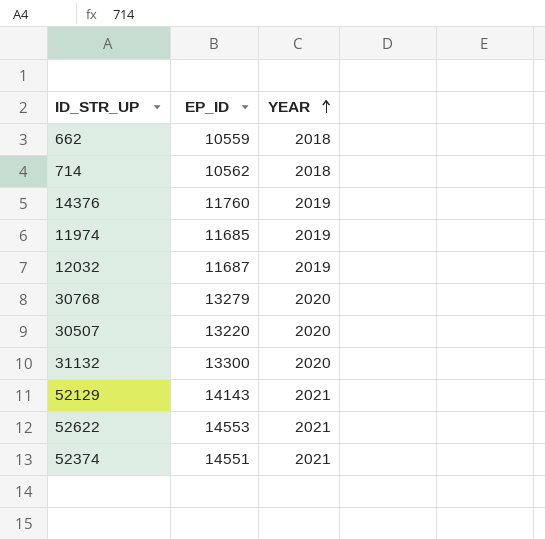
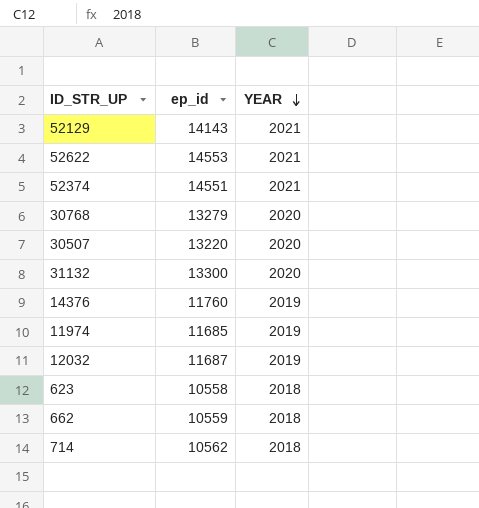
row order: YEAR ascending -> YEAR descending
column name: EP_ID -> ep_id
row 623: none -> 10558 | 2018

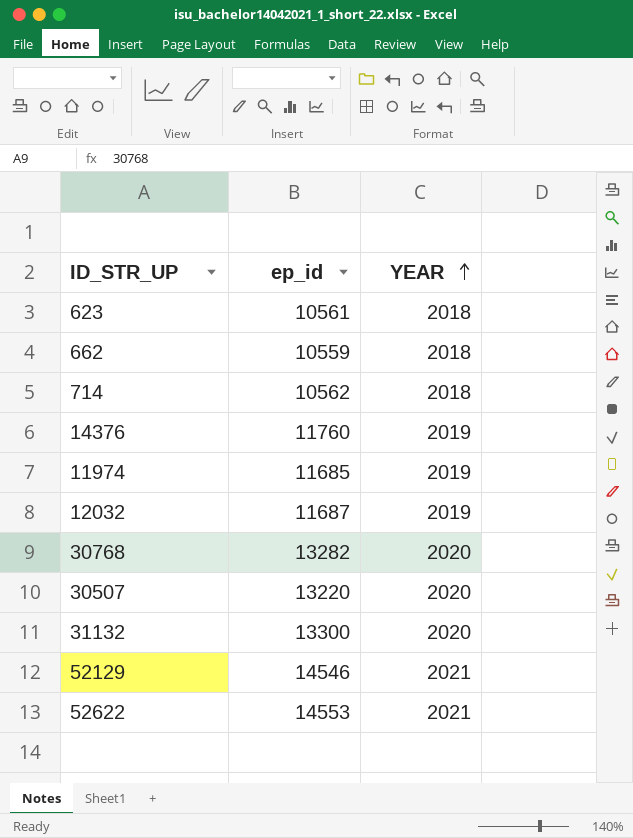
row order: YEAR descending -> YEAR ascending
row 52374: 14551 | 2021 -> none
623 | ep_id: 10558 -> 10561
30768 | ep_id: 13279 -> 13282
52129 | ep_id: 14143 -> 14546

